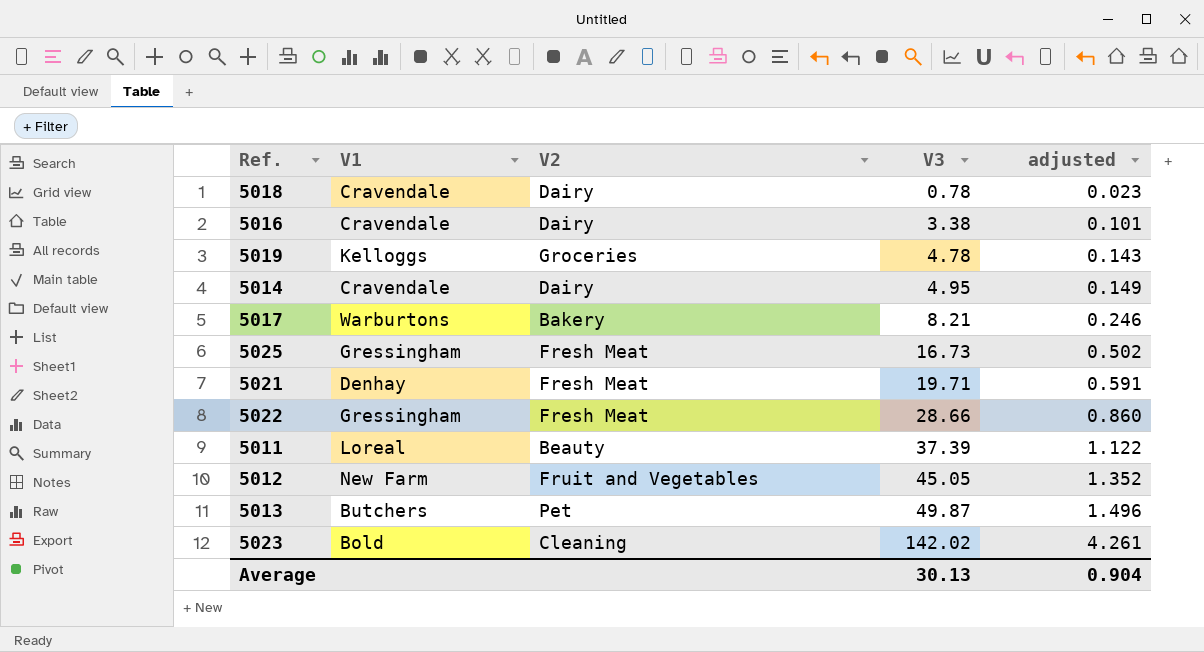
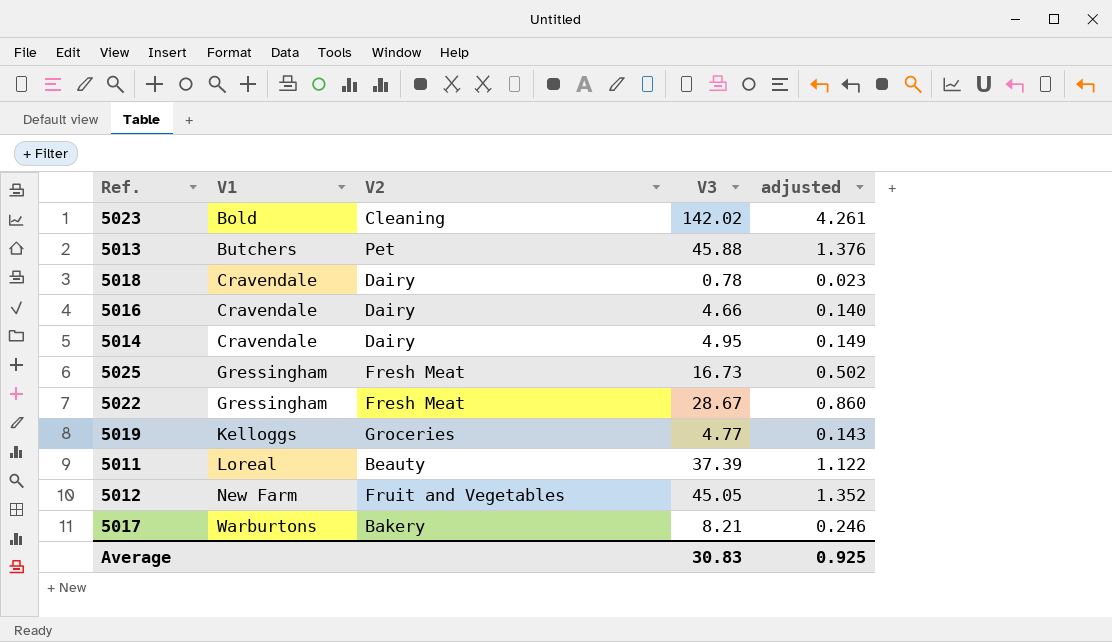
row order: V3 ascending -> V1 ascending
row 5021: Denhay | Fresh Meat | 19.71 | 0.591 -> none
5013 | V3: 49.87 -> 45.88
5013 | adjusted: 1.496 -> 1.376
5016 | V3: 3.38 -> 4.66
5016 | adjusted: 0.101 -> 0.140
5022 | V3: 28.66 -> 28.67
5019 | V3: 4.78 -> 4.77
Average | V3: 30.13 -> 30.83
Average | adjusted: 0.904 -> 0.925

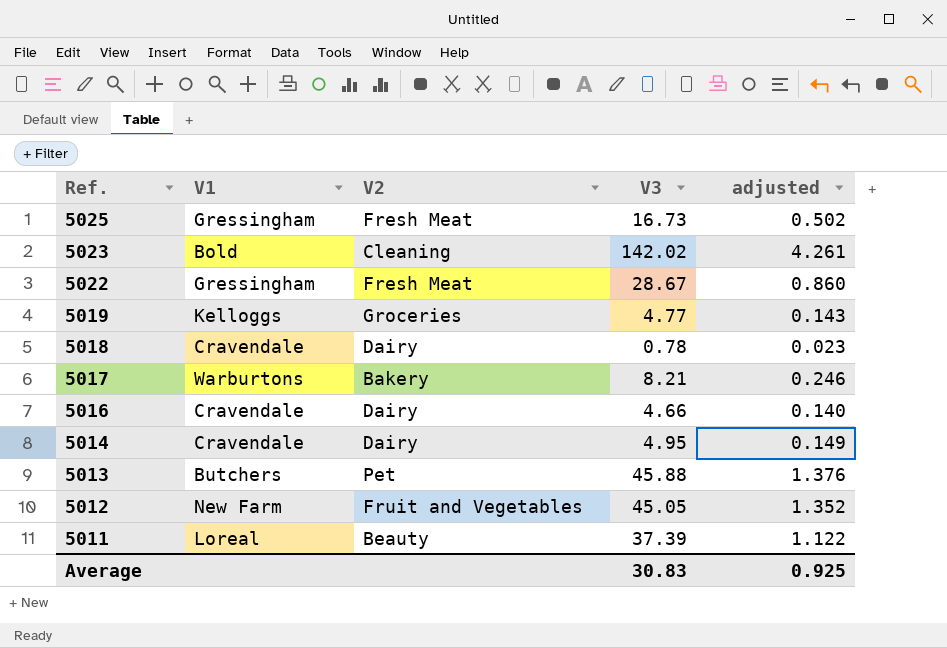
row order: V1 ascending -> Ref. descending

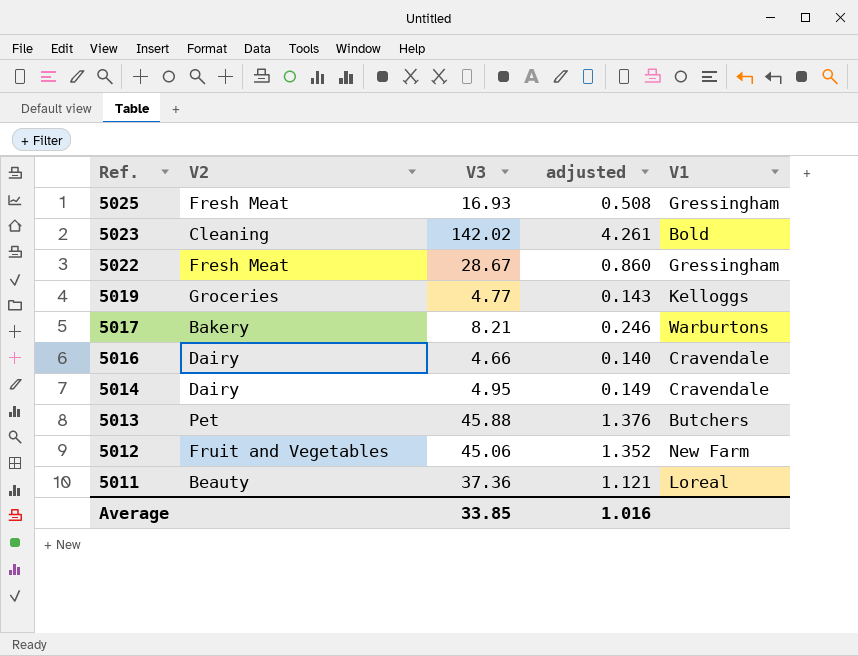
column V1 | position: 2 -> 5
row 5018: Cravendale | Dairy | 0.78 | 0.023 -> none
5025 | V3: 16.73 -> 16.93
5025 | adjusted: 0.502 -> 0.508
5012 | V3: 45.05 -> 45.06
5011 | V3: 37.39 -> 37.36
5011 | adjusted: 1.122 -> 1.121
Average | V3: 30.83 -> 33.85
Average | adjusted: 0.925 -> 1.016

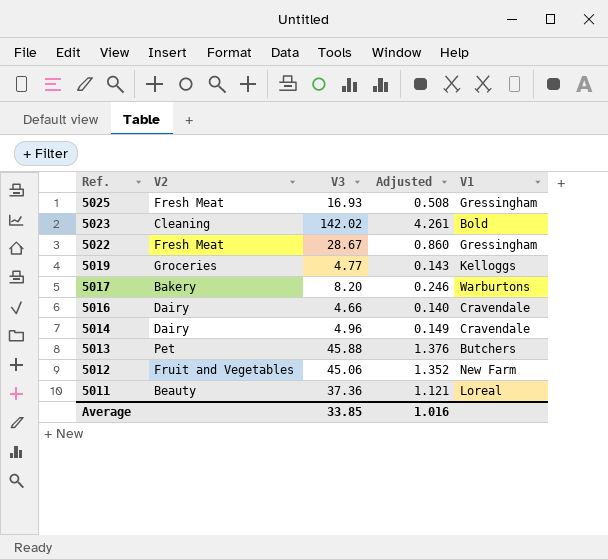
column name: adjusted -> Adjusted
5017 | V3: 8.21 -> 8.20
5014 | V3: 4.95 -> 4.96

